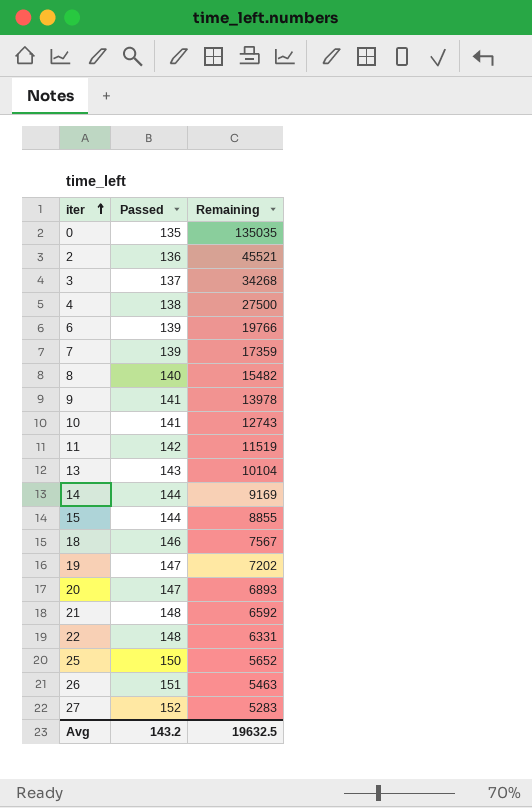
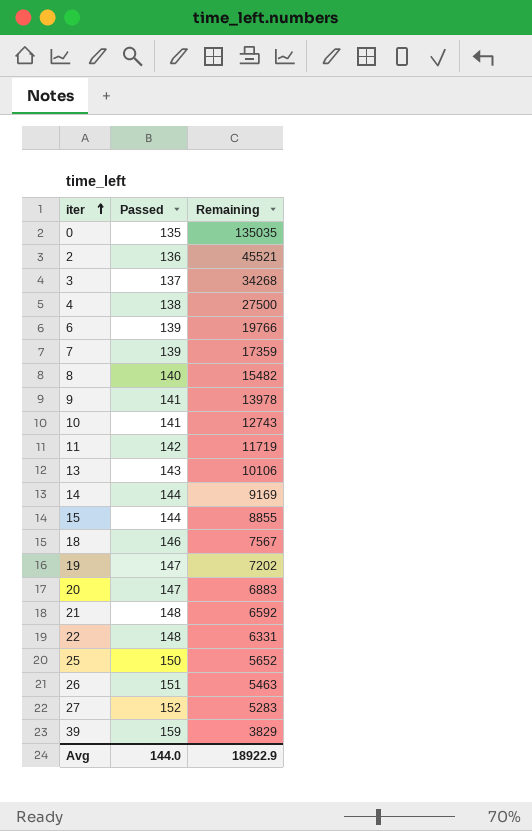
11 | Remaining: 11519 -> 11719
13 | Remaining: 10104 -> 10106
20 | Remaining: 6893 -> 6883
row 39: none -> 159 | 3829
Avg | Passed: 143.2 -> 144.0
Avg | Remaining: 19632.5 -> 18922.9

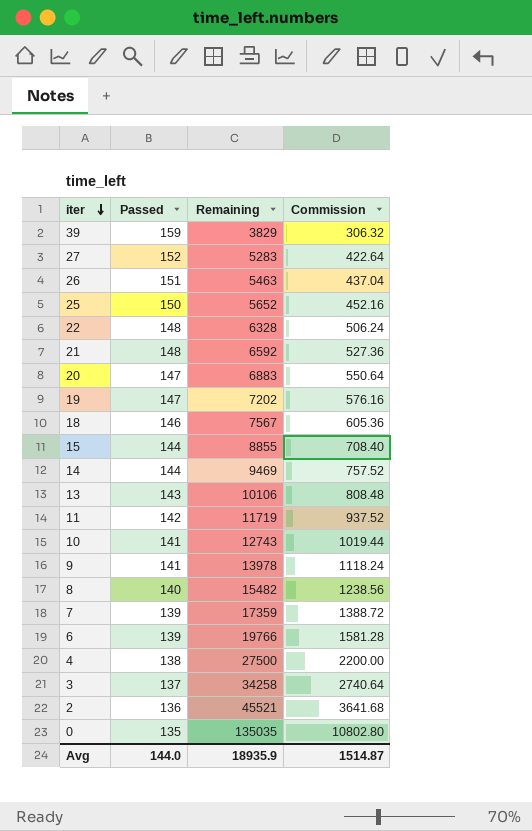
row order: iter ascending -> iter descending
column Commission | formula: none -> [Remaining] * 0.08
22 | Remaining: 6331 -> 6328
14 | Remaining: 9169 -> 9469
3 | Remaining: 34268 -> 34258
Avg | Remaining: 18922.9 -> 18935.9

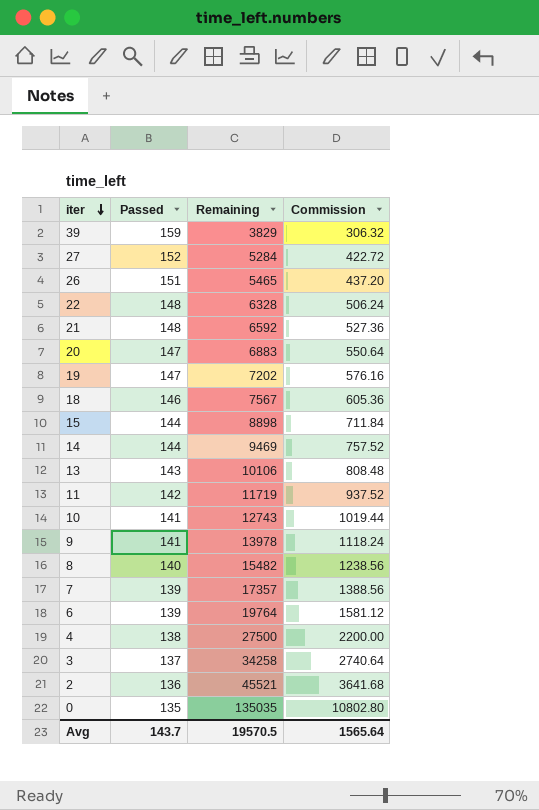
row 25: 150 | 5652 | 452.16 -> none
27 | Remaining: 5283 -> 5284
27 | Commission: 422.64 -> 422.72
26 | Remaining: 5463 -> 5465
26 | Commission: 437.04 -> 437.20
15 | Remaining: 8855 -> 8898
15 | Commission: 708.40 -> 711.84
7 | Remaining: 17359 -> 17357
7 | Commission: 1388.72 -> 1388.56
6 | Remaining: 19766 -> 19764
6 | Commission: 1581.28 -> 1581.12
Avg | Passed: 144.0 -> 143.7
Avg | Remaining: 18935.9 -> 19570.5
Avg | Commission: 1514.87 -> 1565.64

